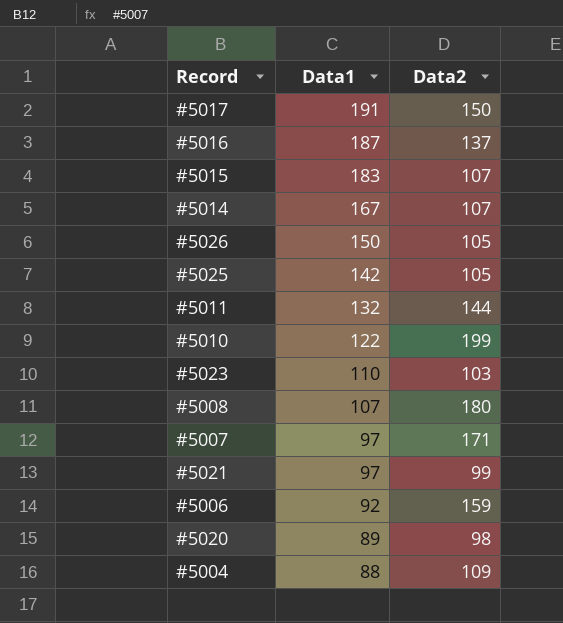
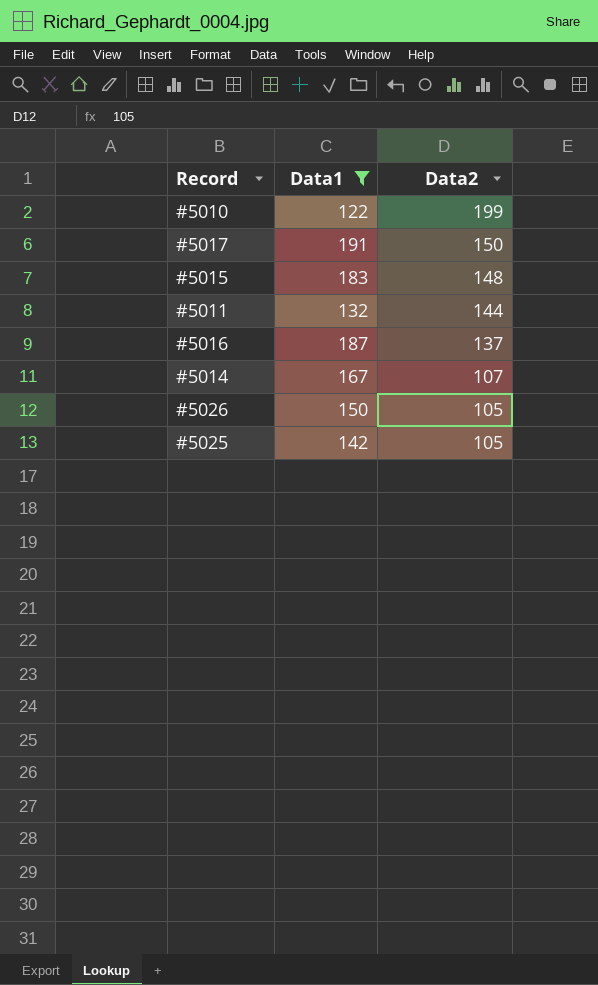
filter: none -> Data1 >= 122
row order: Data1 descending -> Data2 descending
#5015 | Data2: 107 -> 148

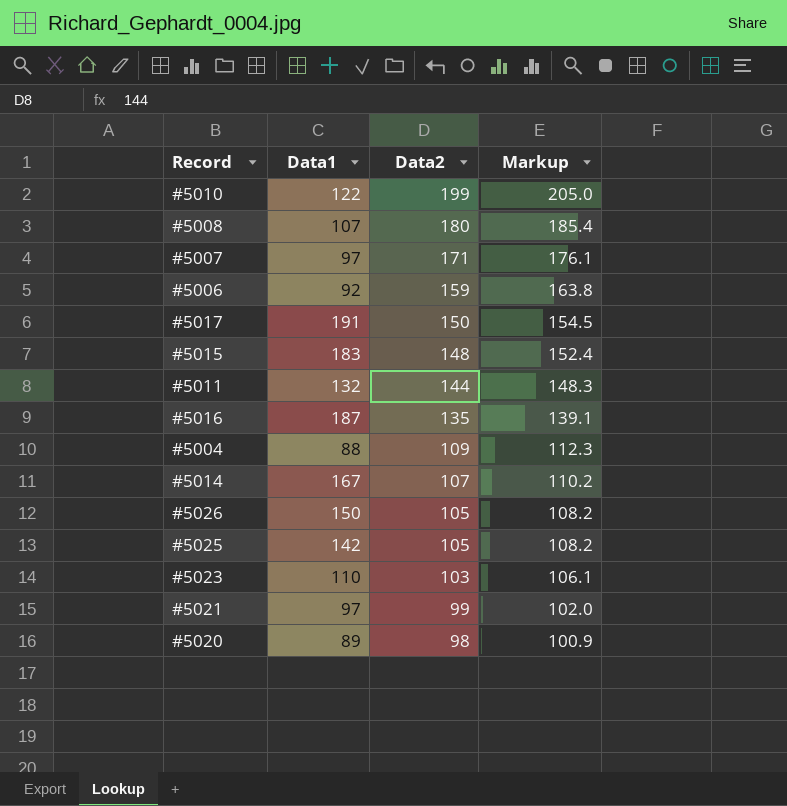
filter: Data1 >= 122 -> none
column Markup | formula: none -> [Data2] * 1.03
#5016 | Data2: 137 -> 135

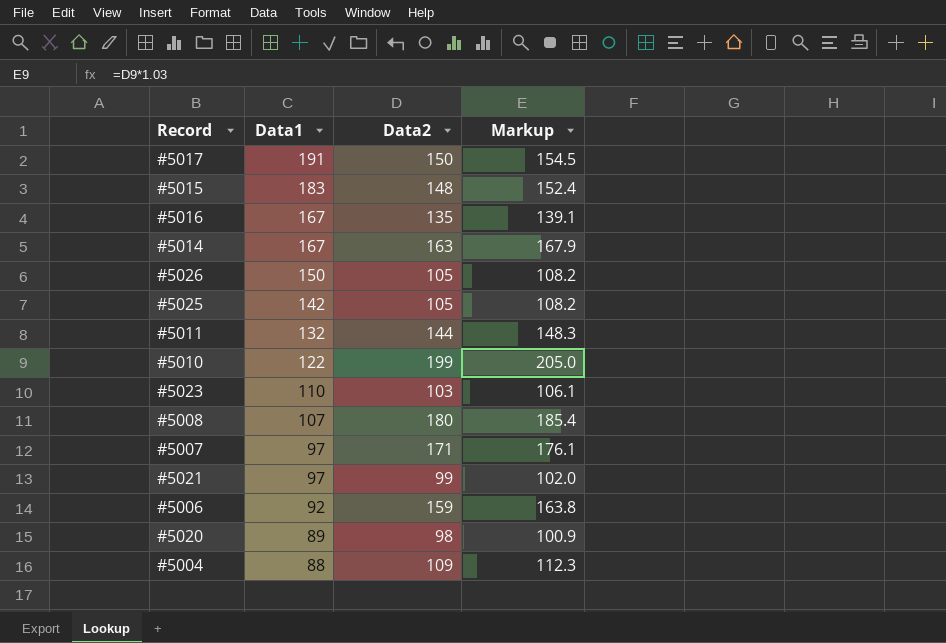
row order: Data2 descending -> Data1 descending
#5016 | Data1: 187 -> 167
#5014 | Data2: 107 -> 163
#5014 | Markup: 110.2 -> 167.9

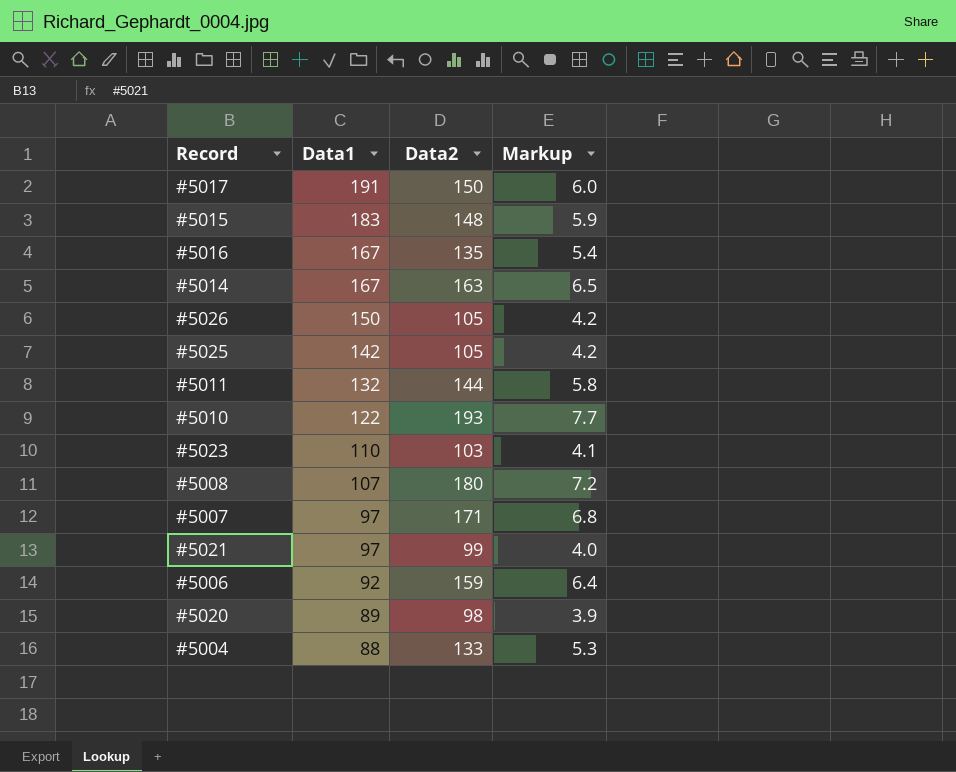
column Markup | formula: [Data2] * 1.03 -> [Data2] * 0.04
#5010 | Data2: 199 -> 193
#5004 | Data2: 109 -> 133

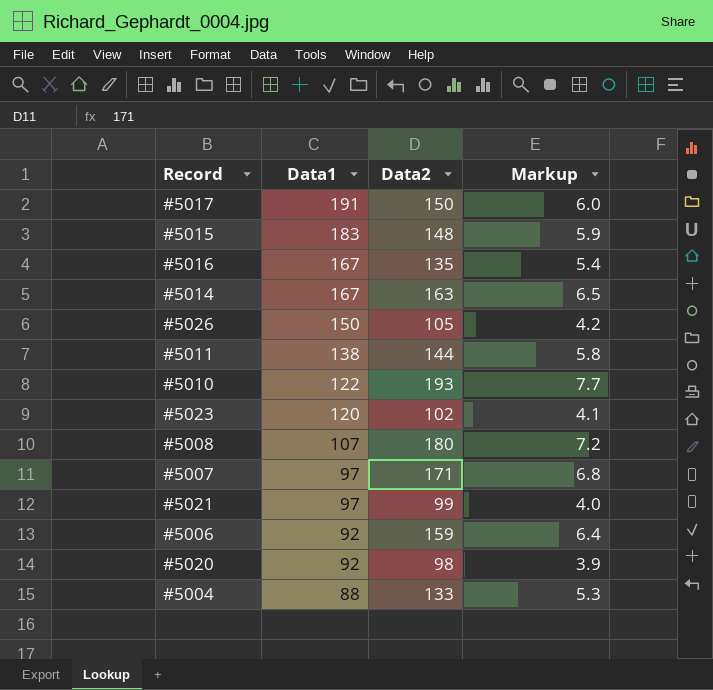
row #5025: 142 | 105 | 4.2 -> none
#5011 | Data1: 132 -> 138
#5023 | Data1: 110 -> 120
#5023 | Data2: 103 -> 102
#5020 | Data1: 89 -> 92

